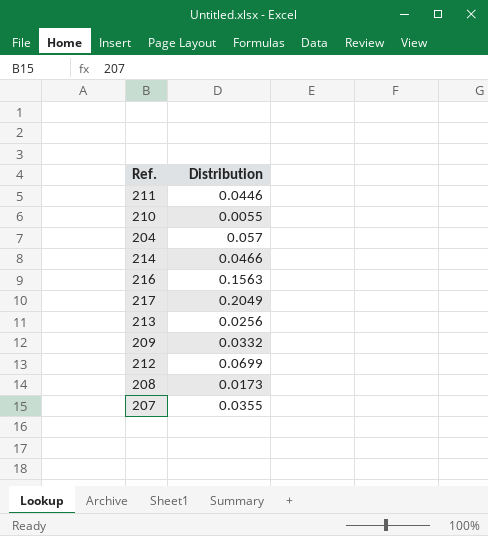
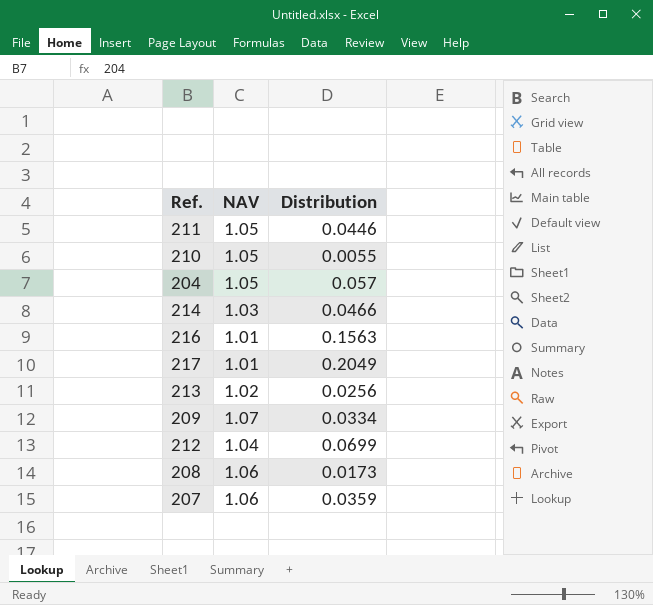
column NAV | position: none -> 2
209 | Distribution: 0.0332 -> 0.0334
207 | Distribution: 0.0355 -> 0.0359

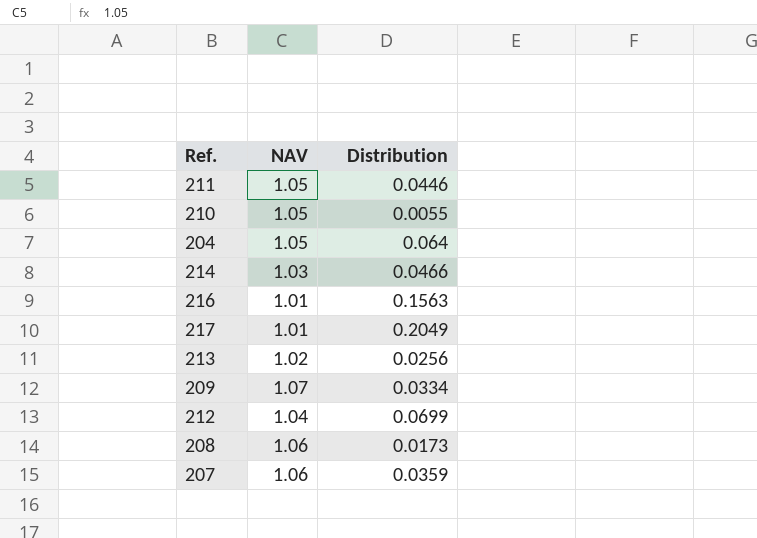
204 | Distribution: 0.057 -> 0.064

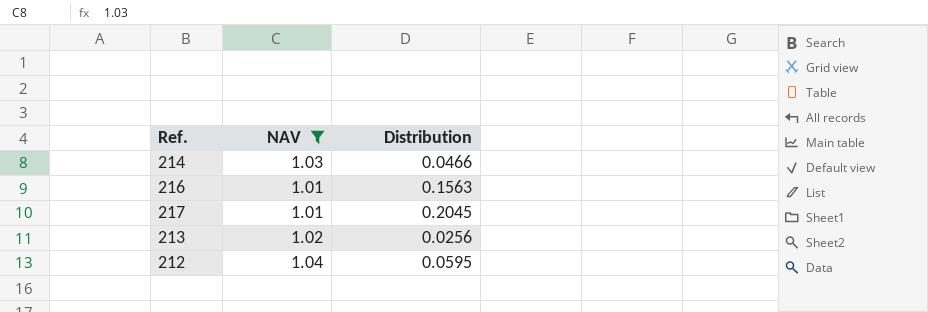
filter: none -> NAV <= 1.04
217 | Distribution: 0.2049 -> 0.2045
212 | Distribution: 0.0699 -> 0.0595

